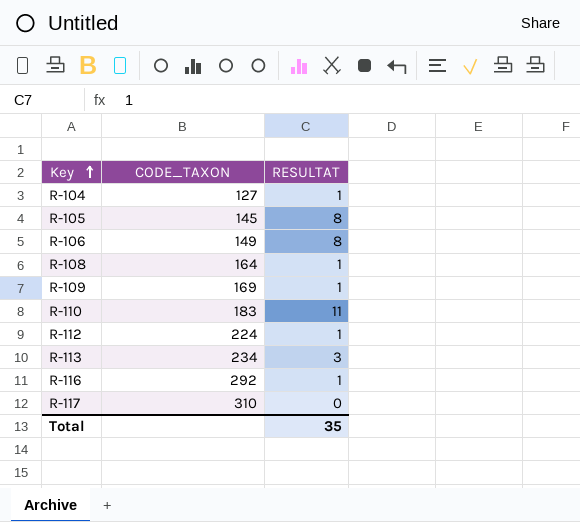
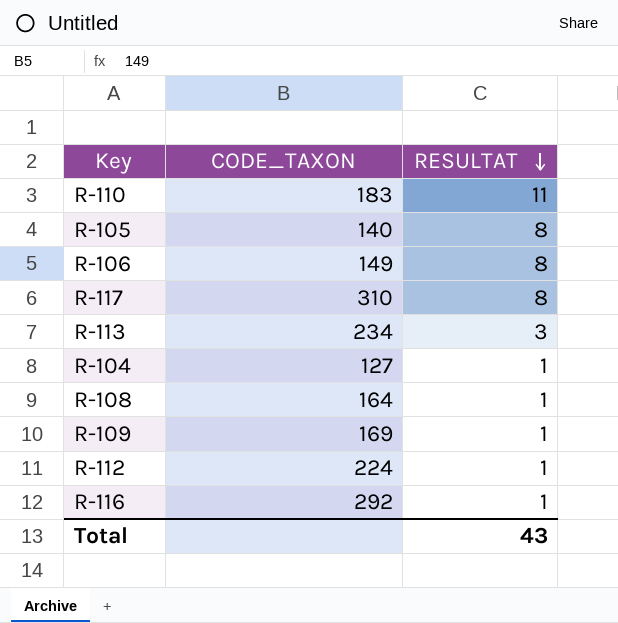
row order: Key ascending -> RESULTAT descending
R-105 | CODE_TAXON: 145 -> 140
R-117 | RESULTAT: 0 -> 8
Total | RESULTAT: 35 -> 43

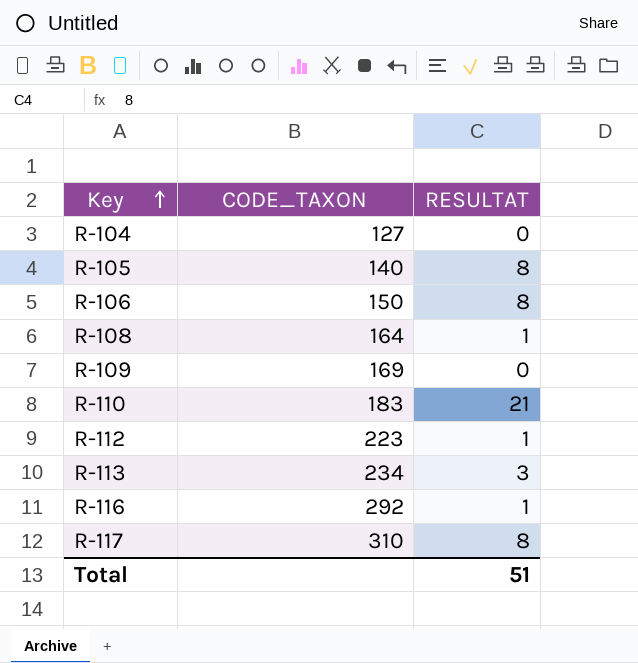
row order: RESULTAT descending -> Key ascending
R-104 | RESULTAT: 1 -> 0
R-106 | CODE_TAXON: 149 -> 150
R-109 | RESULTAT: 1 -> 0
R-110 | RESULTAT: 11 -> 21
R-112 | CODE_TAXON: 224 -> 223
Total | RESULTAT: 43 -> 51

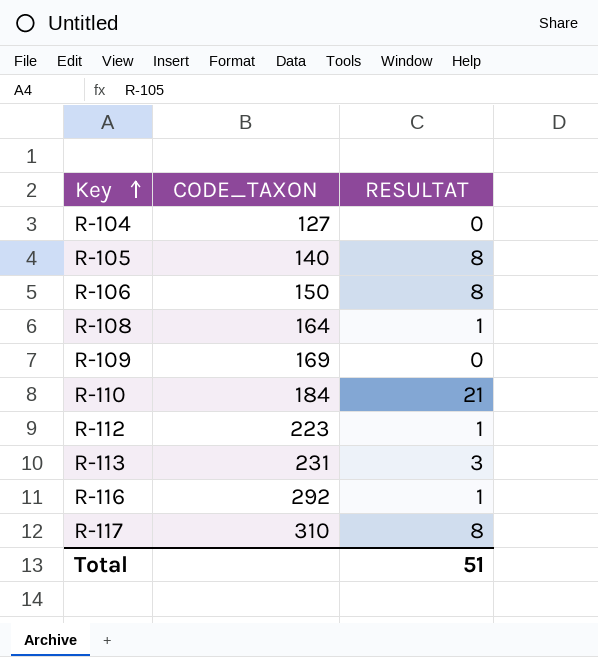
R-110 | CODE_TAXON: 183 -> 184
R-113 | CODE_TAXON: 234 -> 231

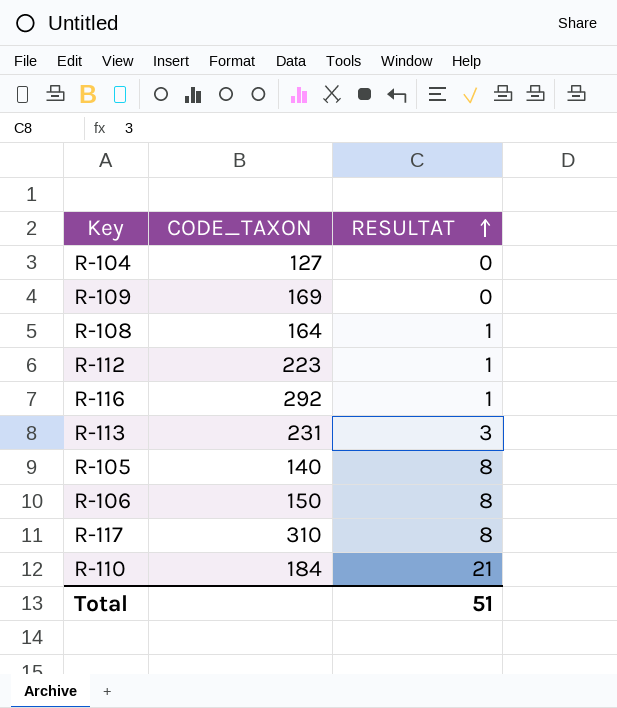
row order: Key ascending -> RESULTAT ascending

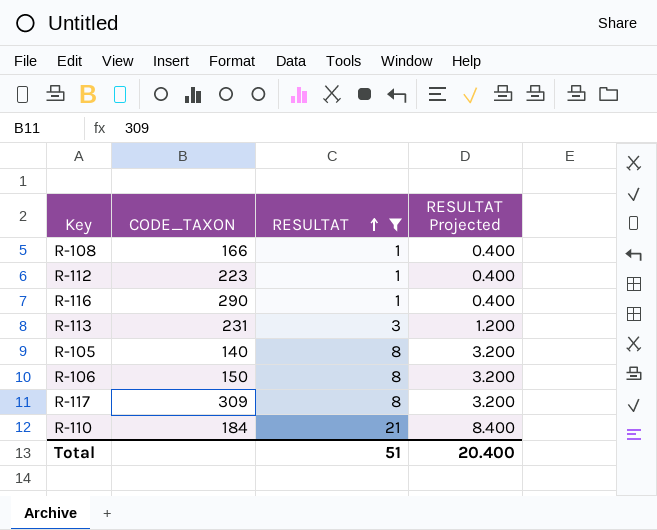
filter: none -> RESULTAT != 0
column RESULTAT Projected | formula: none -> [RESULTAT] * 0.4
R-108 | CODE_TAXON: 164 -> 166
R-116 | CODE_TAXON: 292 -> 290
R-117 | CODE_TAXON: 310 -> 309

